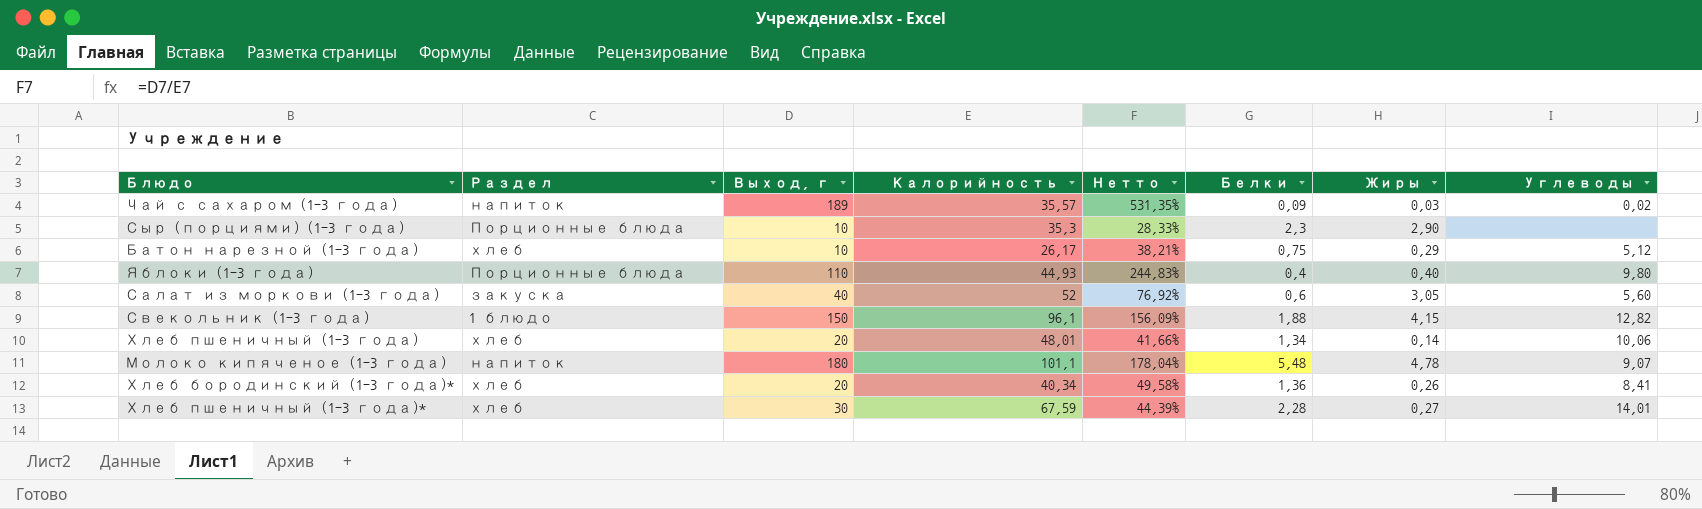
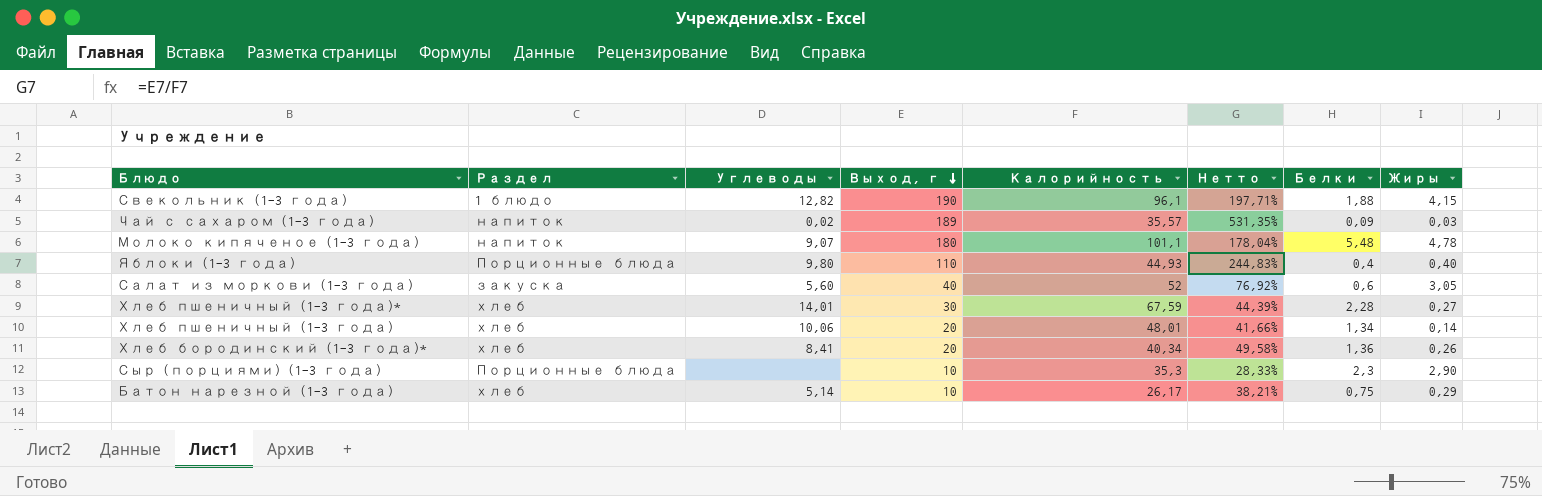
row order: none -> Выход, г descending
column Углеводы | position: 8 -> 3
Свекольник (1-3 года) | Выход, г: 150 -> 190
Свекольник (1-3 года) | Нетто: 156,09% -> 197,71%
Батон нарезной (1-3 года) | Углеводы: 5,12 -> 5,14

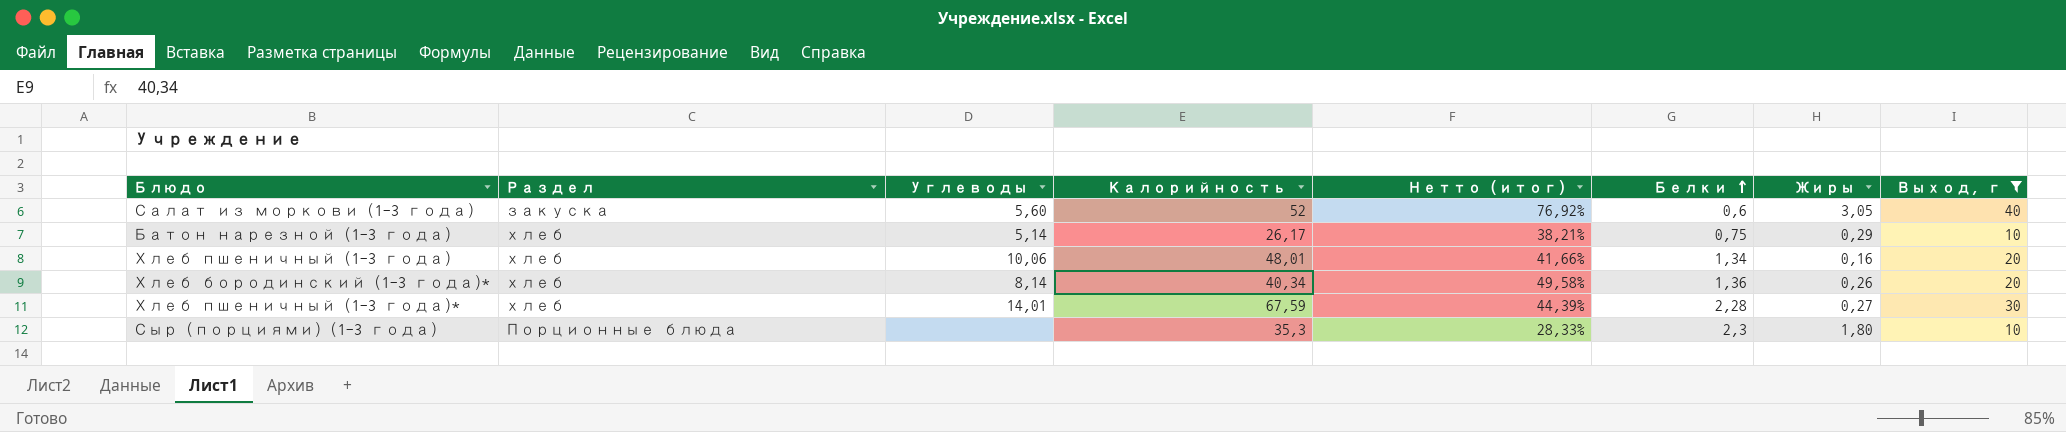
filter: none -> Выход, г <= 40
row order: Выход, г descending -> Белки ascending
column name: Нетто -> Нетто (итог)
column Выход, г | position: 4 -> 8
Хлеб пшеничный (1-3 года) | Жиры: 0,14 -> 0,16
Хлеб бородинский (1-3 года)* | Углеводы: 8,41 -> 8,14
Сыр (порциями) (1-3 года) | Жиры: 2,90 -> 1,80

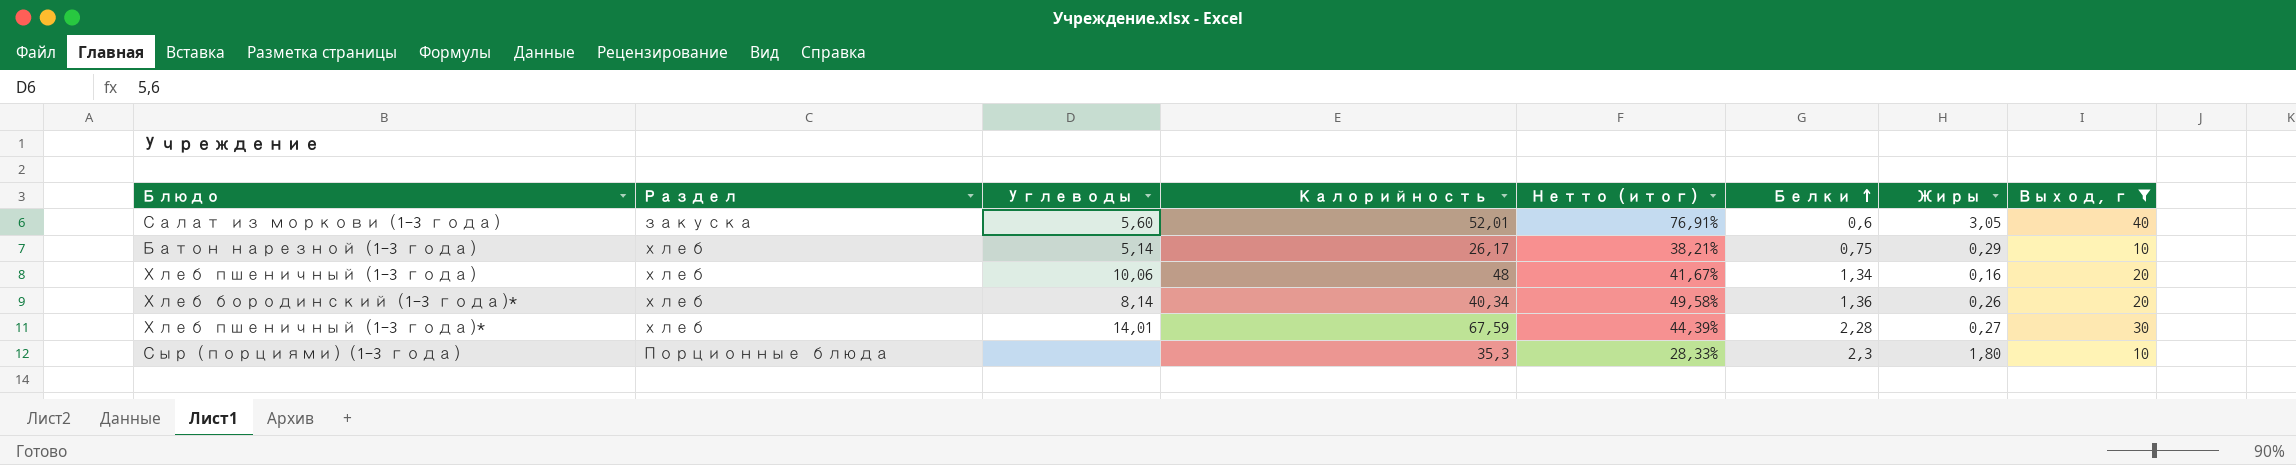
Салат из моркови (1-3 года) | Калорийность: 52 -> 52,01
Салат из моркови (1-3 года) | Нетто (итог): 76,92% -> 76,91%
Хлеб пшеничный (1-3 года) | Калорийность: 48,01 -> 48
Хлеб пшеничный (1-3 года) | Нетто (итог): 41,66% -> 41,67%

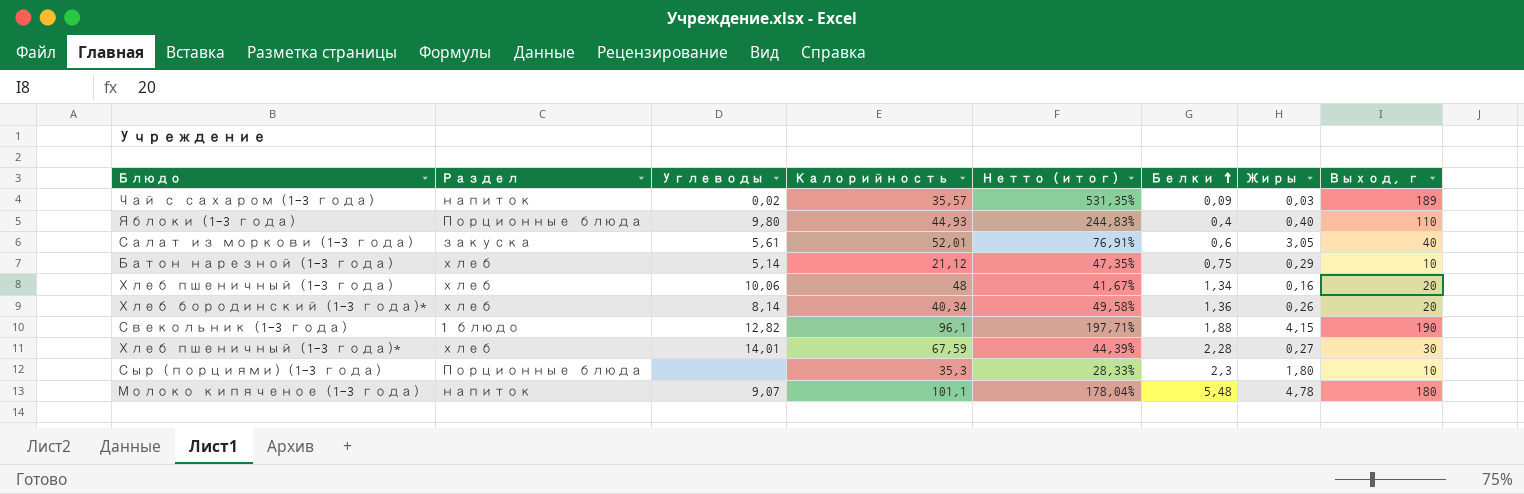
filter: Выход, г <= 40 -> none
Салат из моркови (1-3 года) | Углеводы: 5,60 -> 5,61
Батон нарезной (1-3 года) | Калорийность: 26,17 -> 21,12
Батон нарезной (1-3 года) | Нетто (итог): 38,21% -> 47,35%

